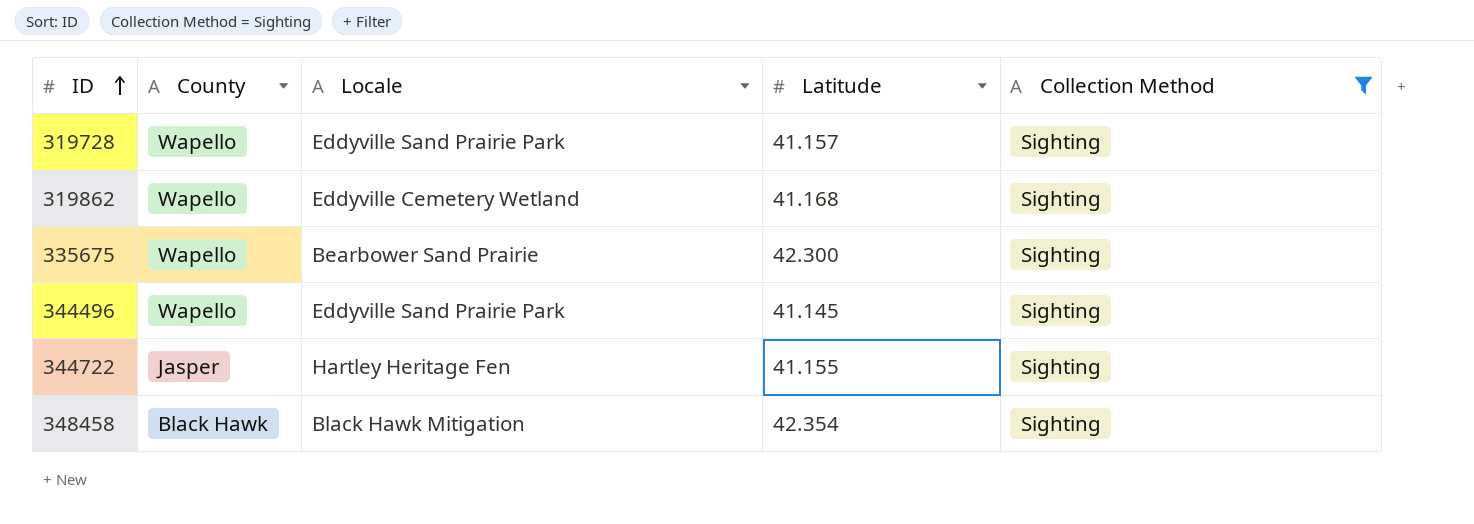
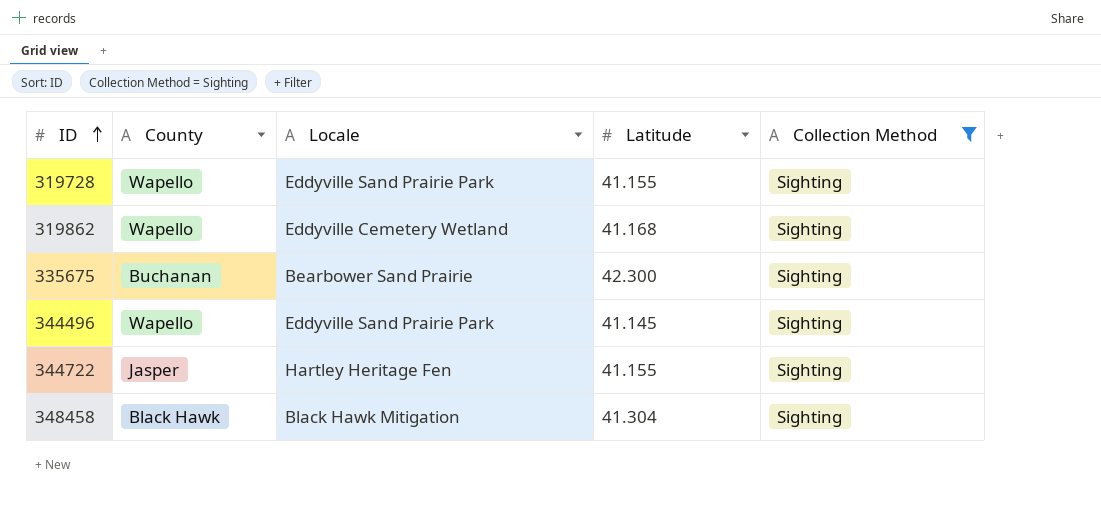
319728 | Latitude: 41.157 -> 41.155
335675 | County: Wapello -> Buchanan
348458 | Latitude: 42.354 -> 41.304

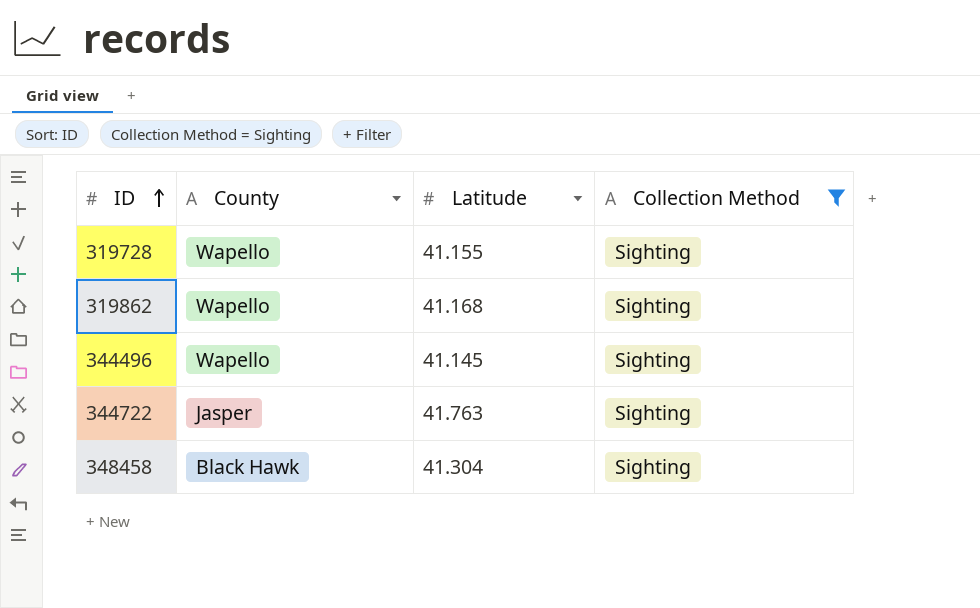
column Locale | position: 3 -> none
row 335675: Buchanan | Bearbower Sand Prairie | 42.300 | Sighting -> none
344722 | Latitude: 41.155 -> 41.763

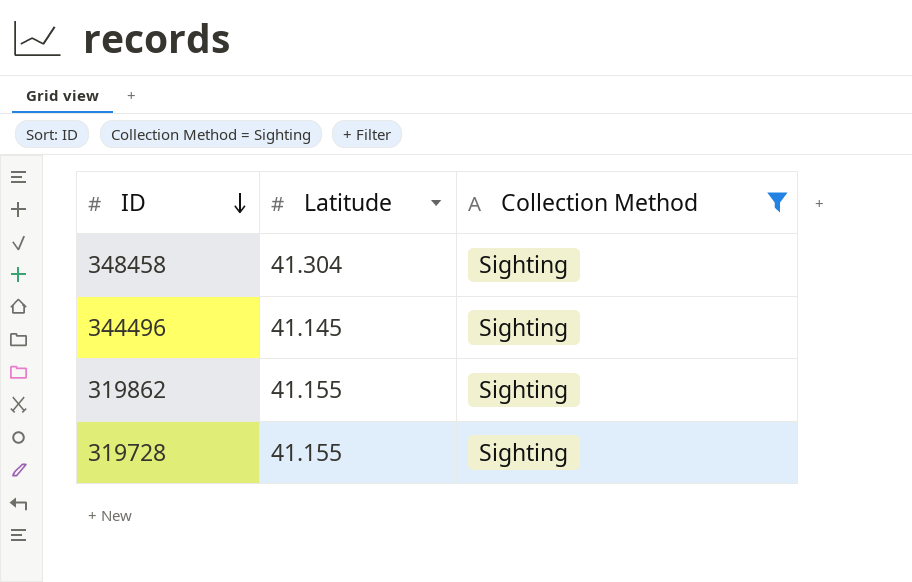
row order: ID ascending -> ID descending
column County | position: 2 -> none
row 344722: Jasper | 41.763 | Sighting -> none
319862 | Latitude: 41.168 -> 41.155

